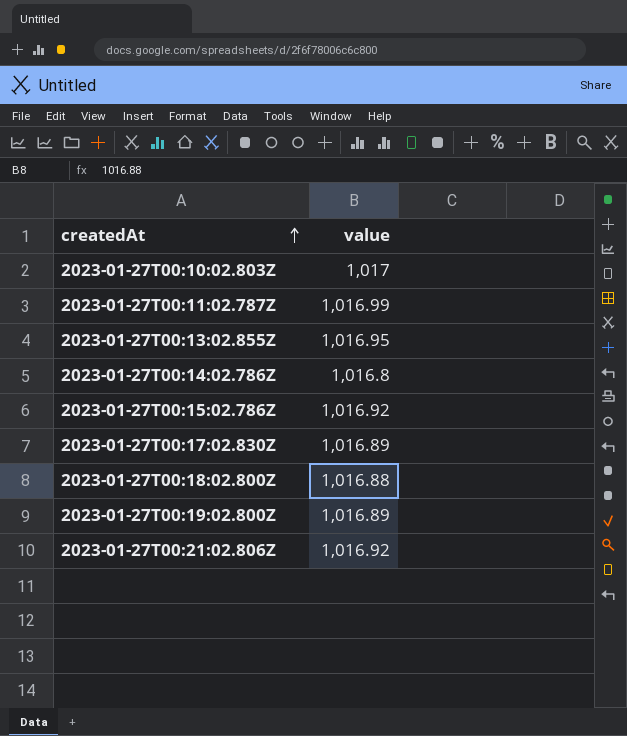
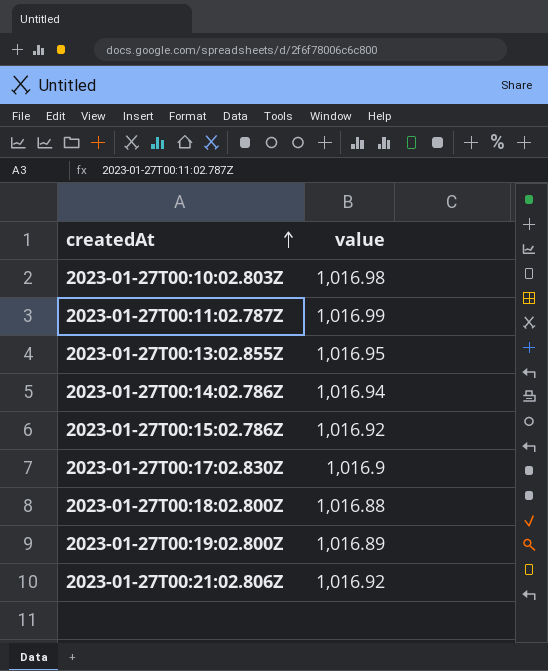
2023-01-27T00:10:02.803Z | value: 1,017 -> 1,016.98
2023-01-27T00:14:02.786Z | value: 1,016.8 -> 1,016.94
2023-01-27T00:17:02.830Z | value: 1,016.89 -> 1,016.9

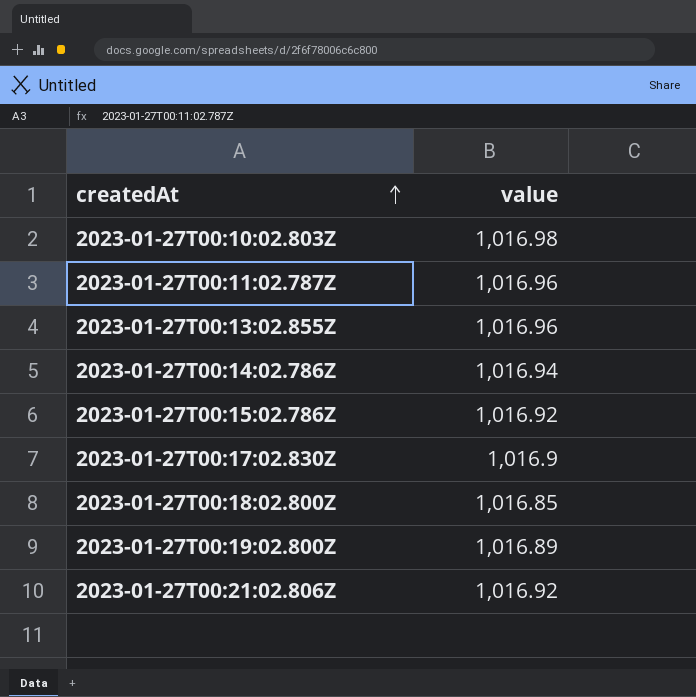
2023-01-27T00:11:02.787Z | value: 1,016.99 -> 1,016.96
2023-01-27T00:13:02.855Z | value: 1,016.95 -> 1,016.96
2023-01-27T00:18:02.800Z | value: 1,016.88 -> 1,016.85

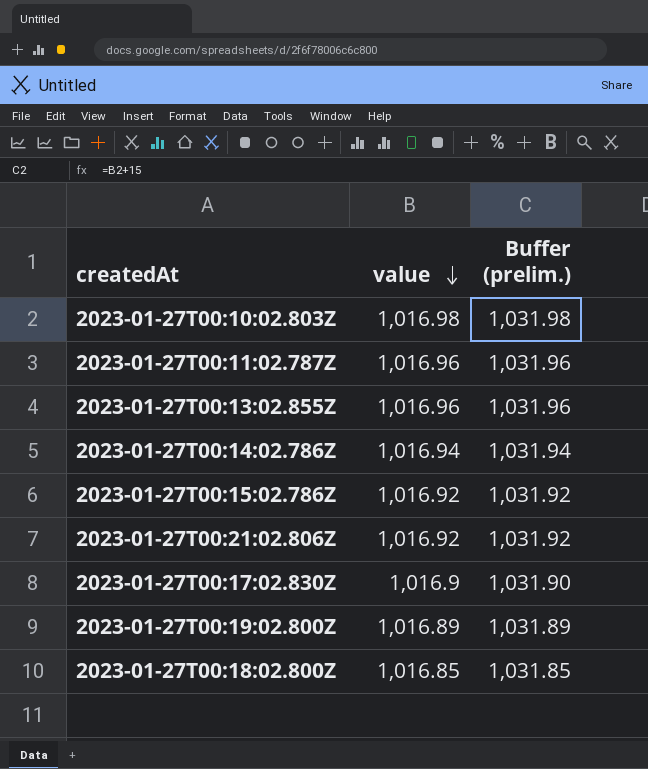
row order: createdAt ascending -> value descending
column Buffer (prelim.) | formula: none -> [value] + 15

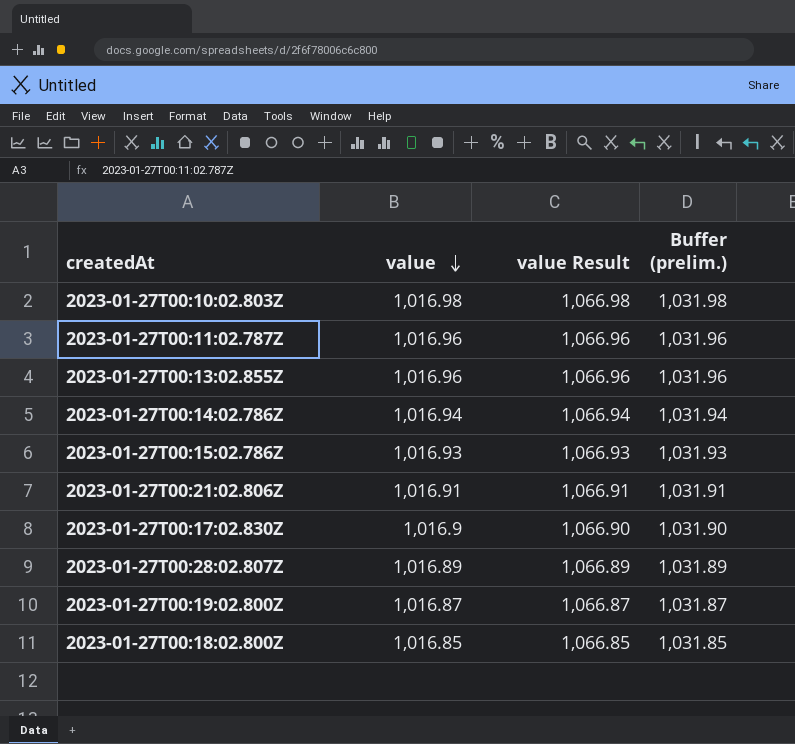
column value Result | formula: none -> [value] + 50
2023-01-27T00:15:02.786Z | value: 1,016.92 -> 1,016.93
2023-01-27T00:15:02.786Z | Buffer (prelim.): 1,031.92 -> 1,031.93
2023-01-27T00:21:02.806Z | value: 1,016.92 -> 1,016.91
2023-01-27T00:21:02.806Z | Buffer (prelim.): 1,031.92 -> 1,031.91
row 2023-01-27T00:28:02.807Z: none -> 1,016.89 | 1,066.89 | 1,031.89
2023-01-27T00:19:02.800Z | value: 1,016.89 -> 1,016.87
2023-01-27T00:19:02.800Z | Buffer (prelim.): 1,031.89 -> 1,031.87

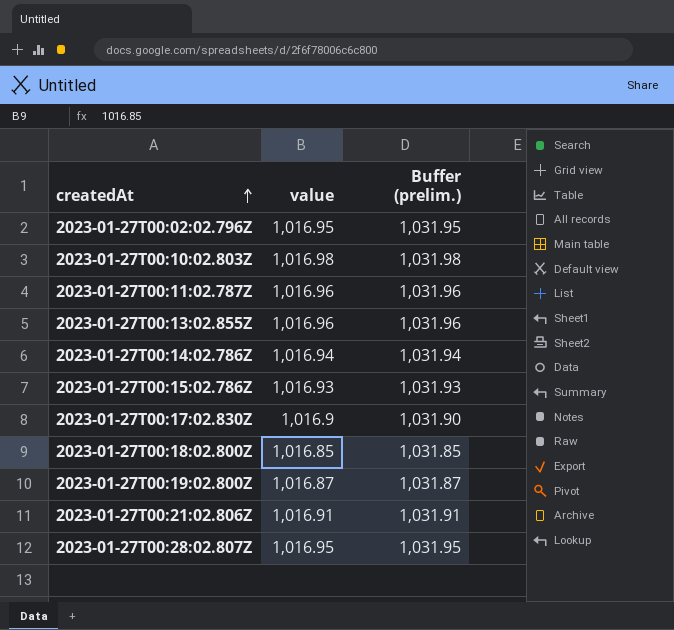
row order: value descending -> createdAt ascending
column value Result | formula: [value] + 50 -> none
row 2023-01-27T00:02:02.796Z: none -> 1,016.95 | 1,031.95
2023-01-27T00:28:02.807Z | value: 1,016.89 -> 1,016.95
2023-01-27T00:28:02.807Z | Buffer (prelim.): 1,031.89 -> 1,031.95

